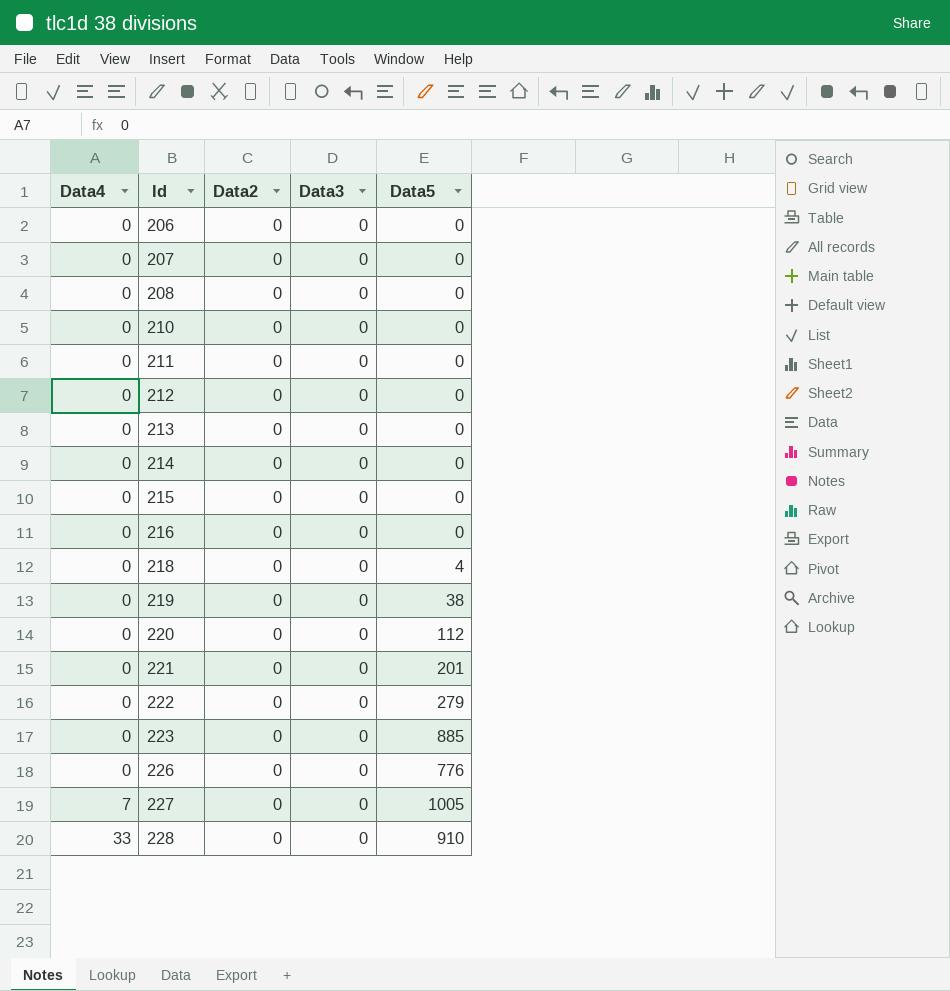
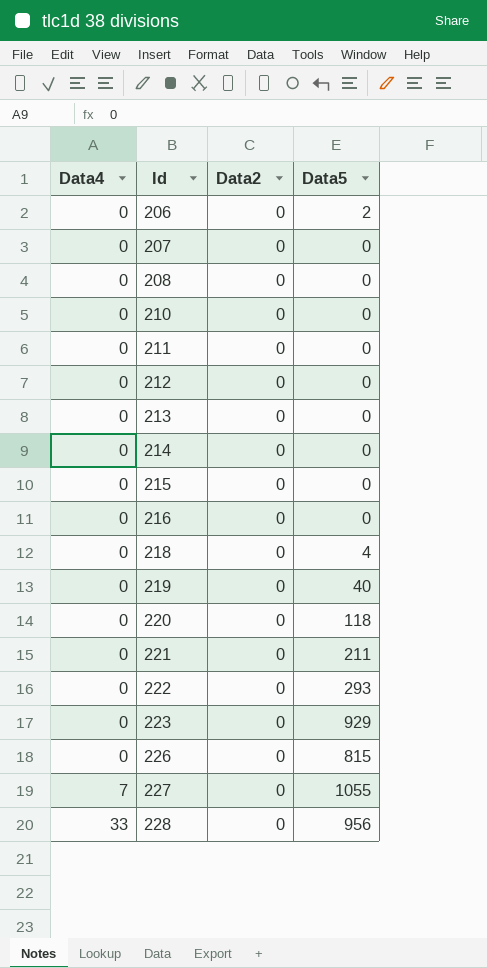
column Data3 | position: 4 -> none
206 | Data5: 0 -> 2
219 | Data5: 38 -> 40
220 | Data5: 112 -> 118
221 | Data5: 201 -> 211
222 | Data5: 279 -> 293
223 | Data5: 885 -> 929
226 | Data5: 776 -> 815
227 | Data5: 1005 -> 1055
228 | Data5: 910 -> 956

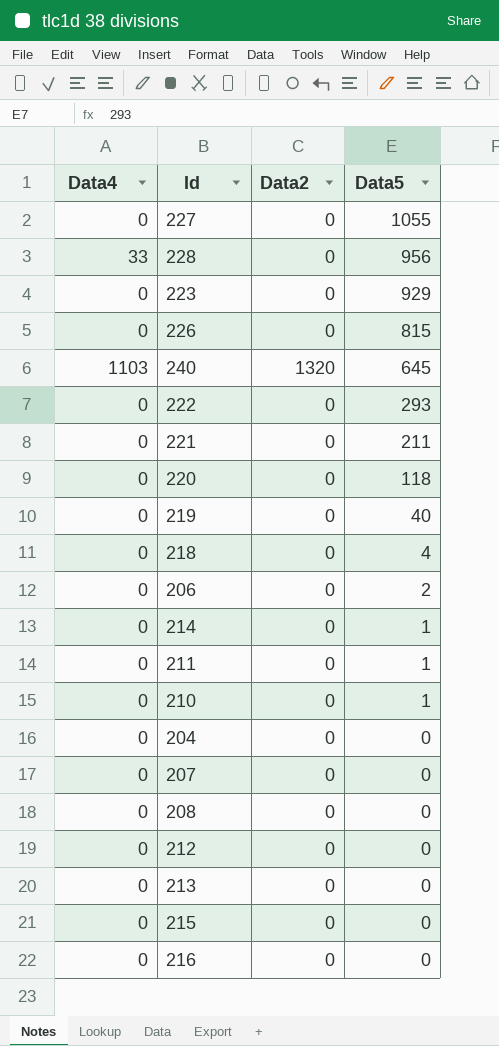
row order: Data4 ascending -> Data5 descending
227 | Data4: 7 -> 0
row 240: none -> 1103 | 1320 | 645
214 | Data5: 0 -> 1
211 | Data5: 0 -> 1
210 | Data5: 0 -> 1
row 204: none -> 0 | 0 | 0

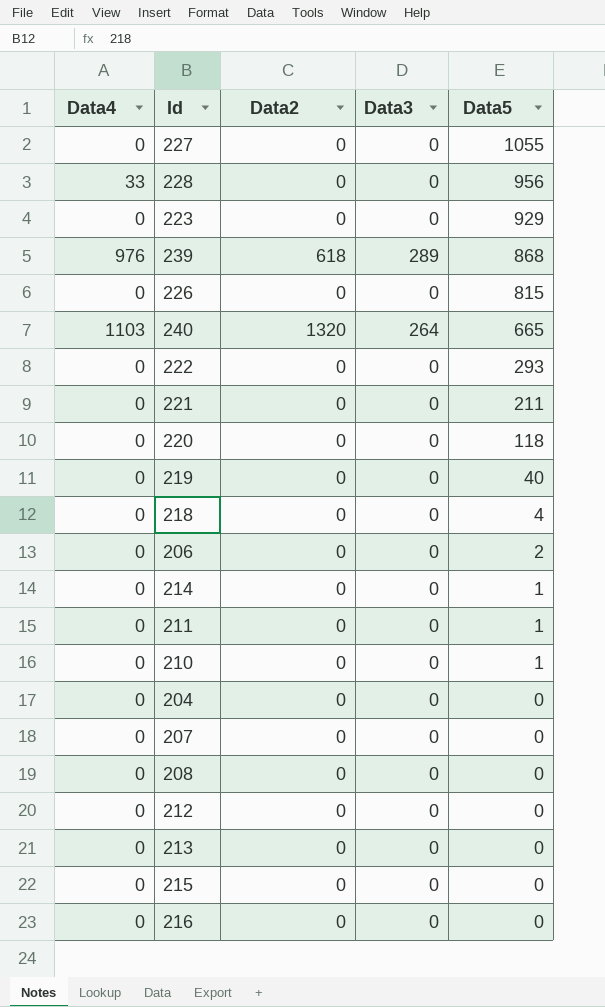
column Data3 | position: none -> 4
row 239: none -> 976 | 618 | 289 | 868
240 | Data5: 645 -> 665

